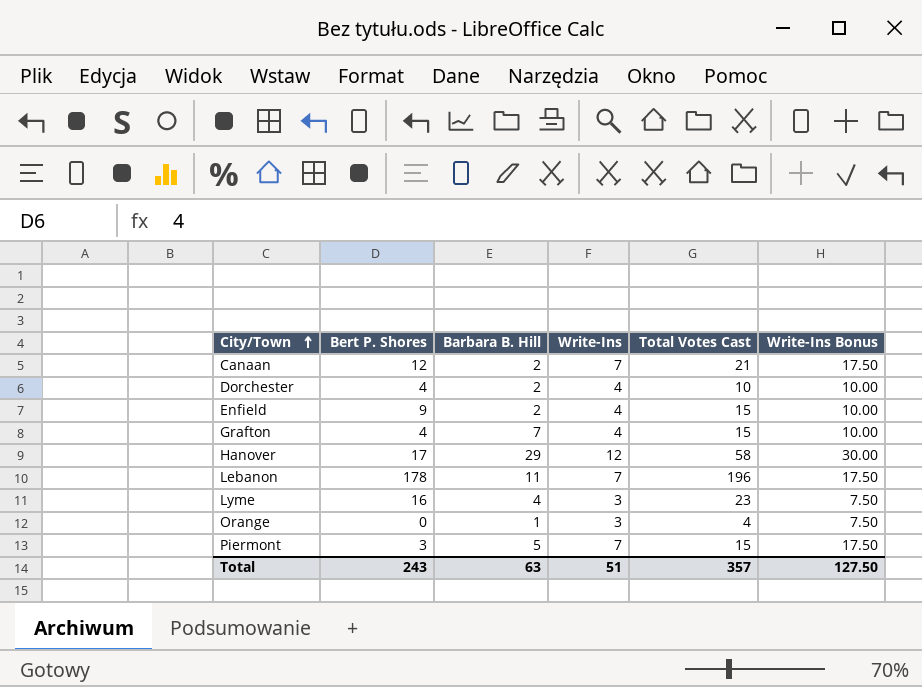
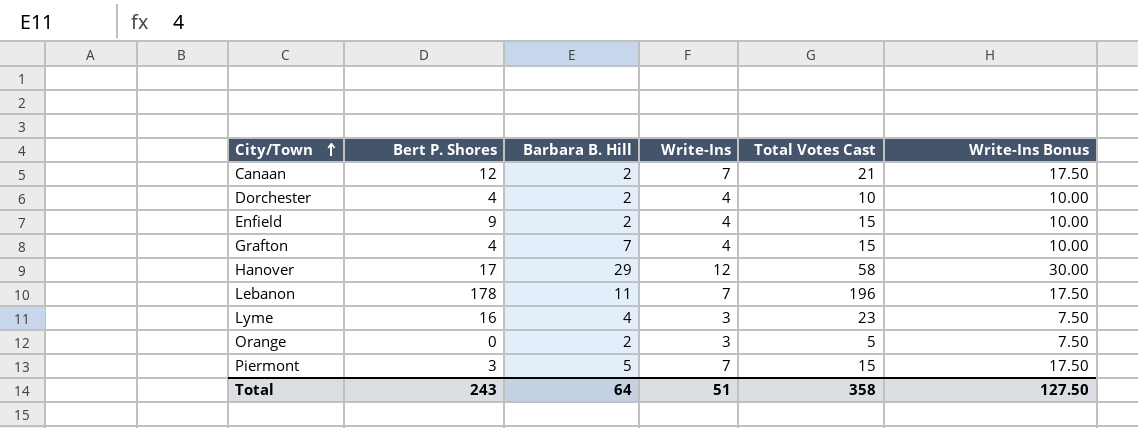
Orange | Barbara B. Hill: 1 -> 2
Orange | Total Votes Cast: 4 -> 5
Total | Barbara B. Hill: 63 -> 64
Total | Total Votes Cast: 357 -> 358

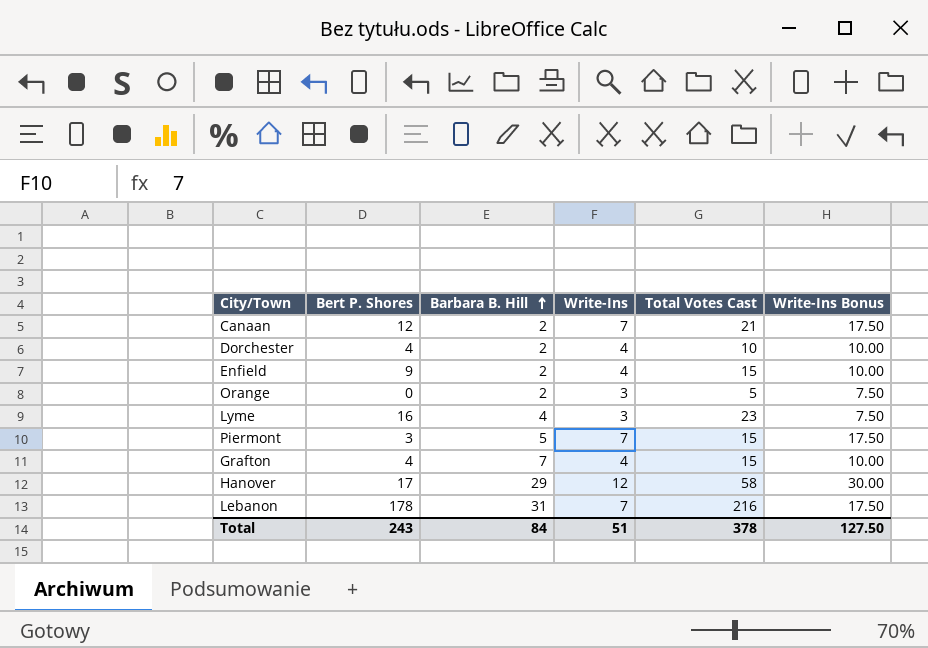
row order: City/Town ascending -> Barbara B. Hill ascending
Lebanon | Barbara B. Hill: 11 -> 31
Lebanon | Total Votes Cast: 196 -> 216
Total | Barbara B. Hill: 64 -> 84
Total | Total Votes Cast: 358 -> 378

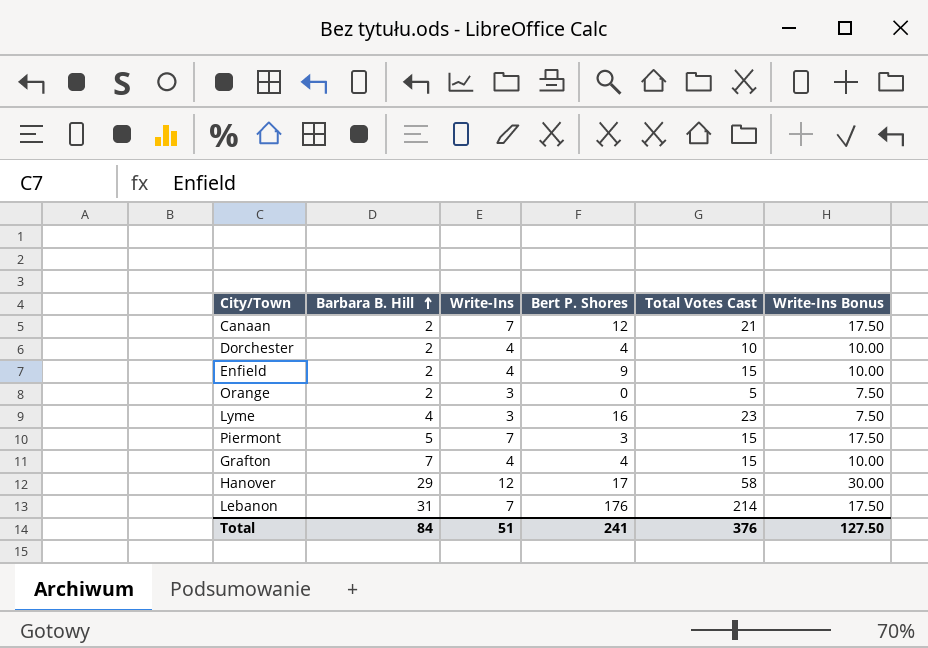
column Bert P. Shores | position: 2 -> 4
Lebanon | Bert P. Shores: 178 -> 176
Lebanon | Total Votes Cast: 216 -> 214
Total | Bert P. Shores: 243 -> 241
Total | Total Votes Cast: 378 -> 376

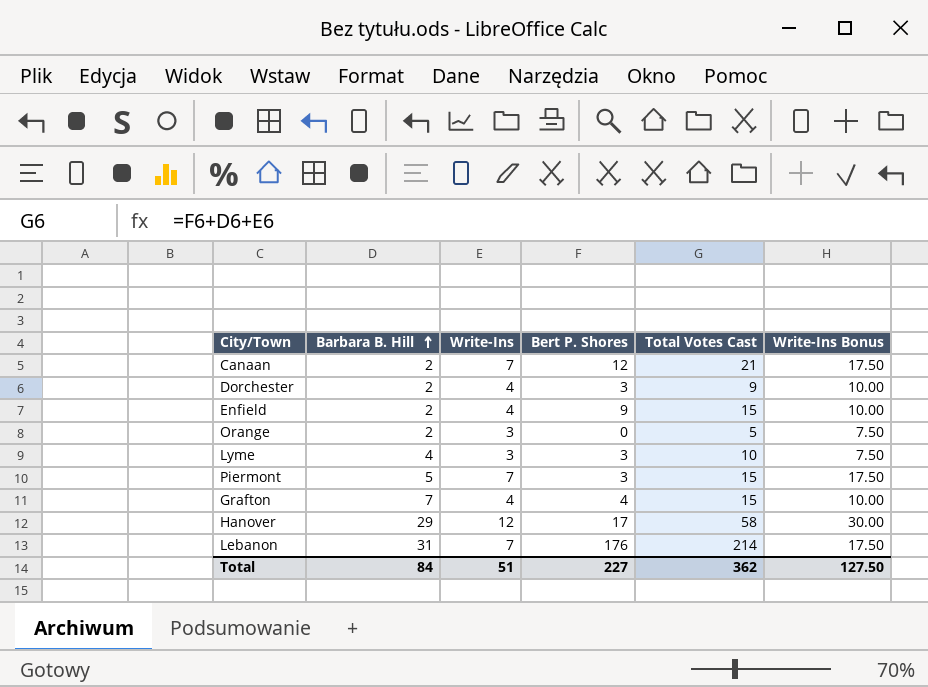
Dorchester | Bert P. Shores: 4 -> 3
Dorchester | Total Votes Cast: 10 -> 9
Lyme | Bert P. Shores: 16 -> 3
Lyme | Total Votes Cast: 23 -> 10
Total | Bert P. Shores: 241 -> 227
Total | Total Votes Cast: 376 -> 362

